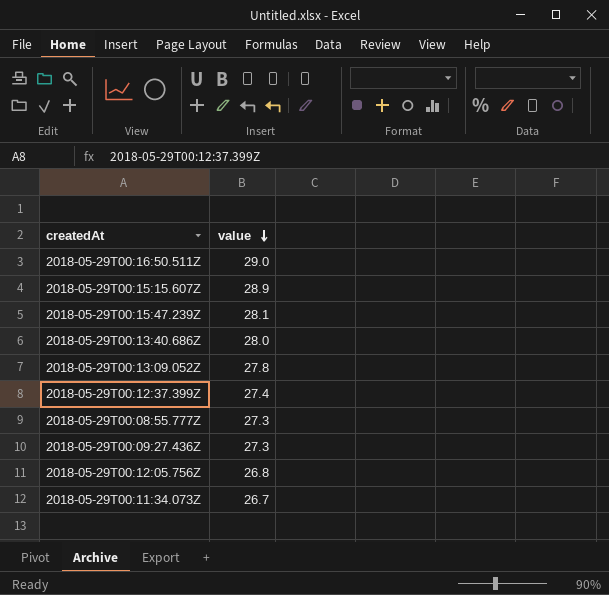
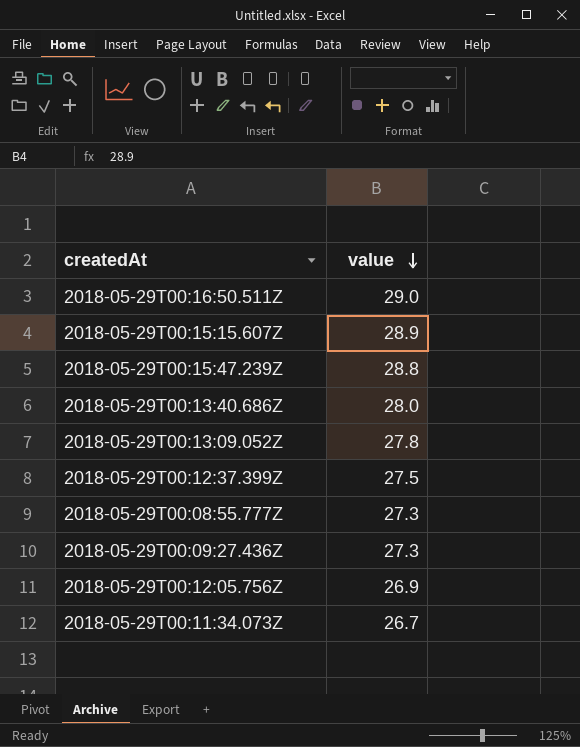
2018-05-29T00:15:47.239Z | value: 28.1 -> 28.8
2018-05-29T00:12:37.399Z | value: 27.4 -> 27.5
2018-05-29T00:12:05.756Z | value: 26.8 -> 26.9

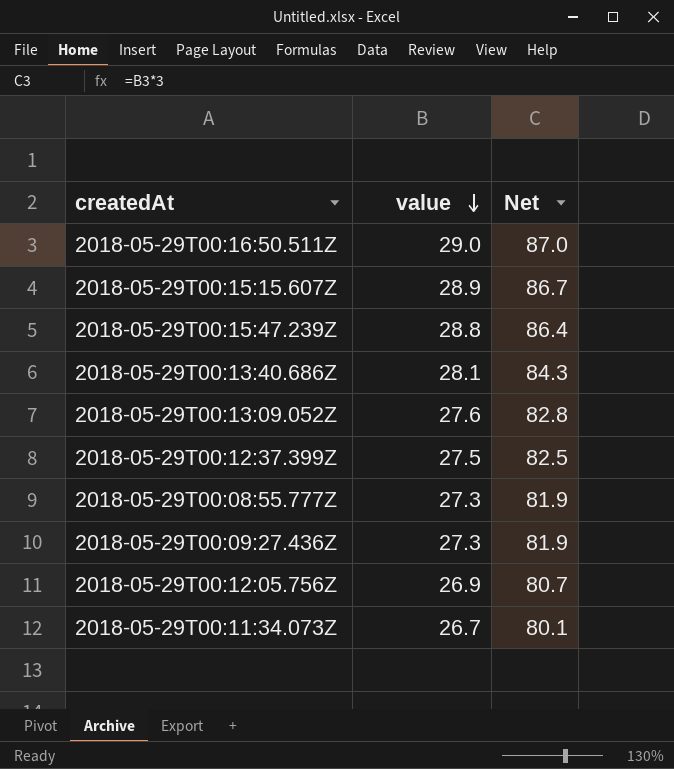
column Net | formula: none -> [value] * 3
2018-05-29T00:13:40.686Z | value: 28.0 -> 28.1
2018-05-29T00:13:09.052Z | value: 27.8 -> 27.6

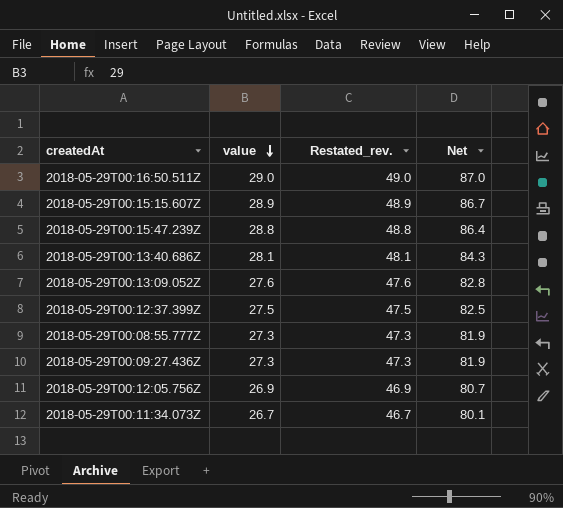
column Restated_rev. | formula: none -> [value] + 20

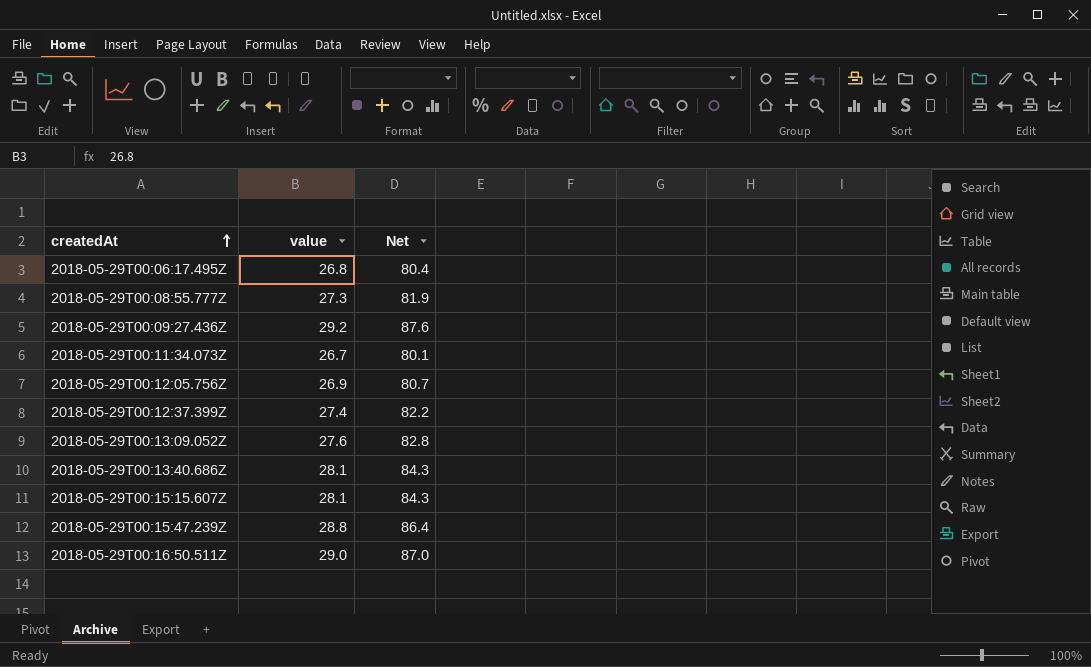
row order: value descending -> createdAt ascending
column Restated_rev. | formula: [value] + 20 -> none
row 2018-05-29T00:06:17.495Z: none -> 26.8 | 80.4
2018-05-29T00:09:27.436Z | value: 27.3 -> 29.2
2018-05-29T00:09:27.436Z | Net: 81.9 -> 87.6
2018-05-29T00:12:37.399Z | value: 27.5 -> 27.4
2018-05-29T00:12:37.399Z | Net: 82.5 -> 82.2
2018-05-29T00:15:15.607Z | value: 28.9 -> 28.1
2018-05-29T00:15:15.607Z | Net: 86.7 -> 84.3

